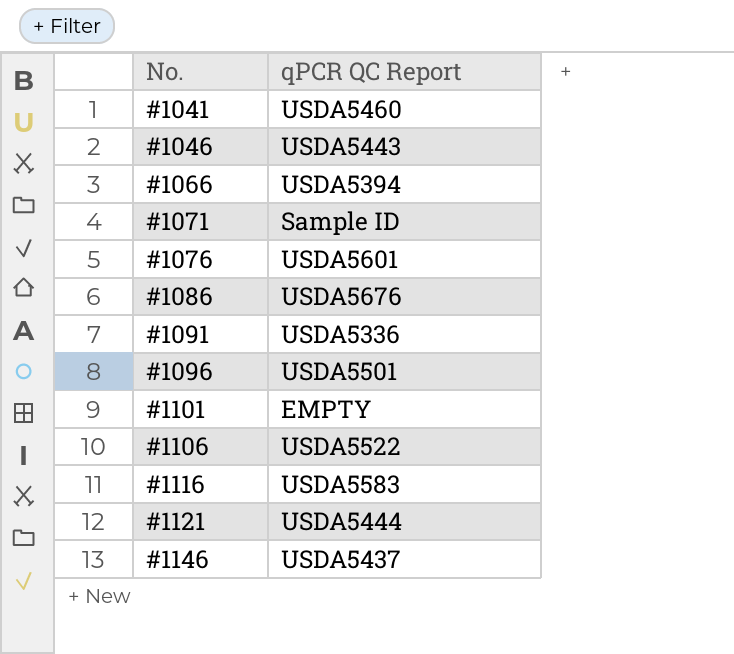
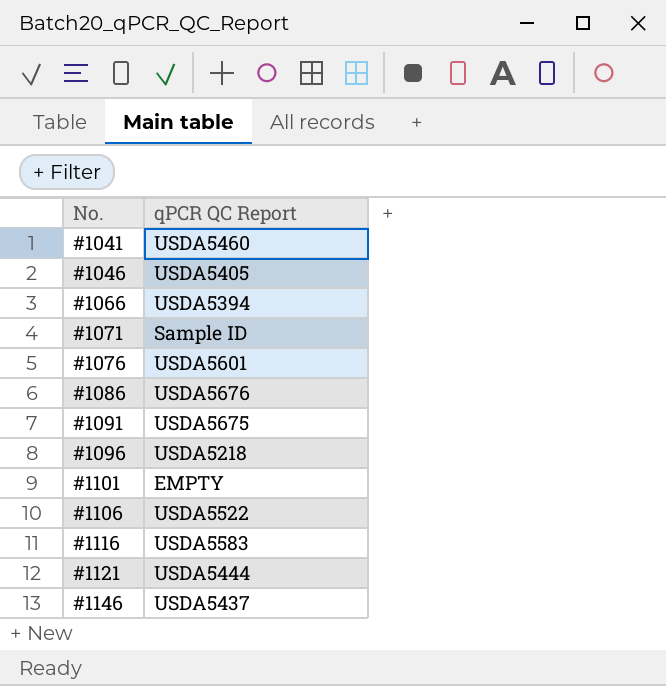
#1046 | qPCR QC Report: USDA5443 -> USDA5405
#1091 | qPCR QC Report: USDA5336 -> USDA5675
#1096 | qPCR QC Report: USDA5501 -> USDA5218

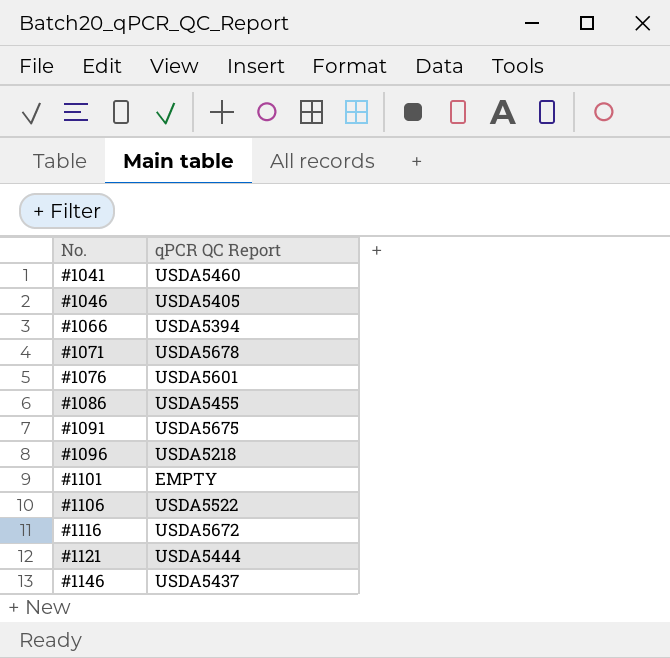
#1071 | qPCR QC Report: Sample ID -> USDA5678
#1086 | qPCR QC Report: USDA5676 -> USDA5455
#1116 | qPCR QC Report: USDA5583 -> USDA5672

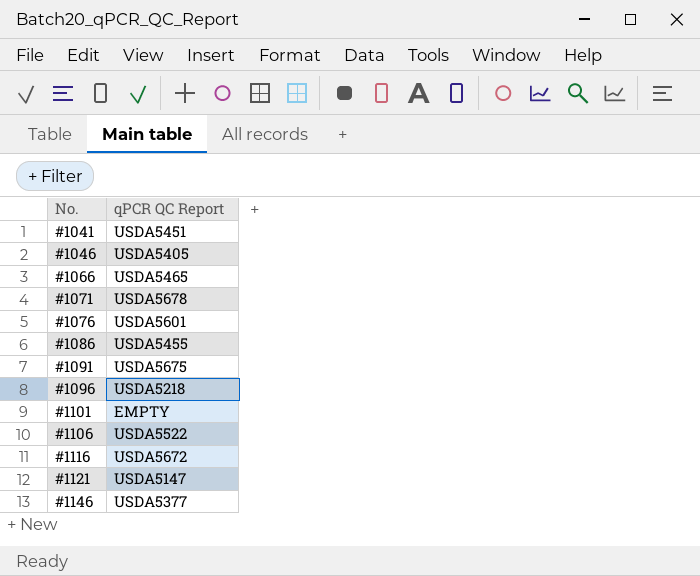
#1041 | qPCR QC Report: USDA5460 -> USDA5451
#1066 | qPCR QC Report: USDA5394 -> USDA5465
#1121 | qPCR QC Report: USDA5444 -> USDA5147
#1146 | qPCR QC Report: USDA5437 -> USDA5377

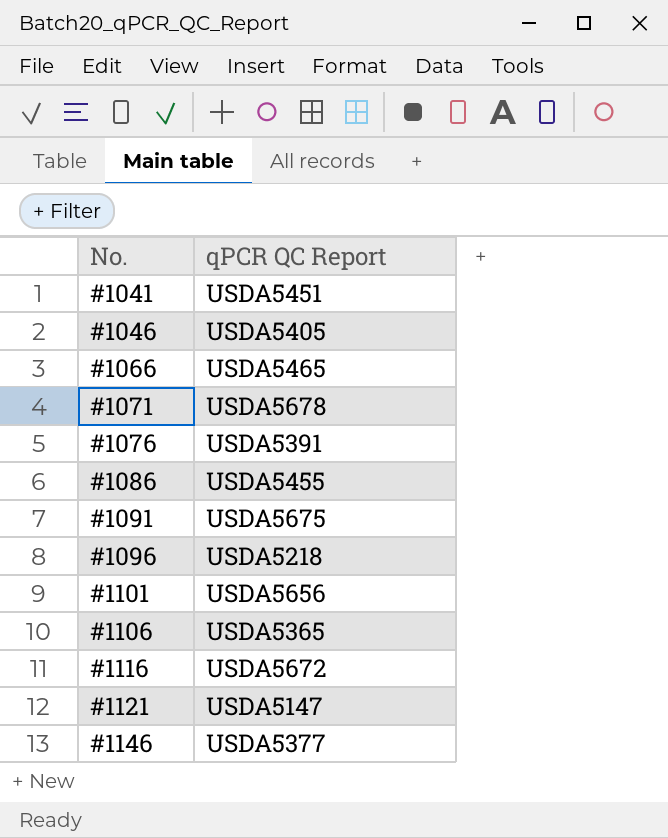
#1076 | qPCR QC Report: USDA5601 -> USDA5391
#1101 | qPCR QC Report: EMPTY -> USDA5656
#1106 | qPCR QC Report: USDA5522 -> USDA5365

